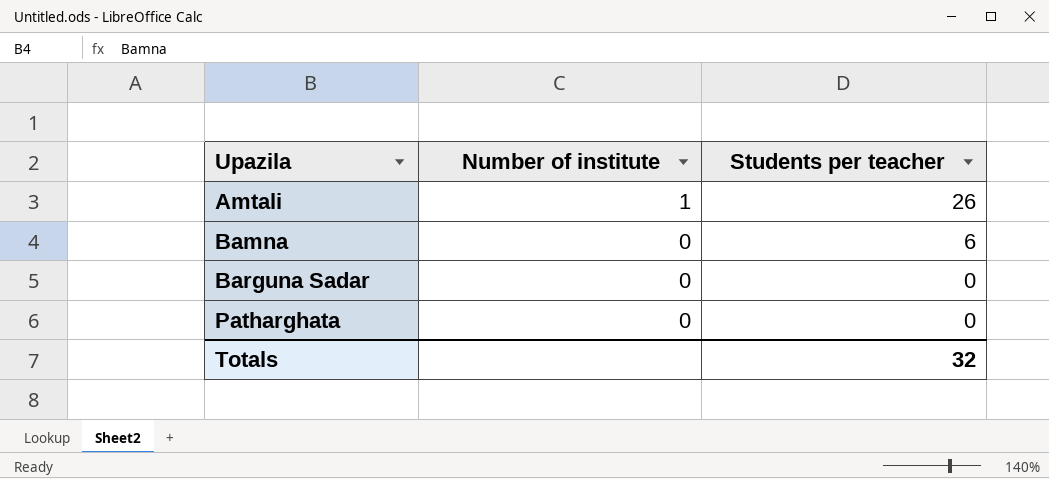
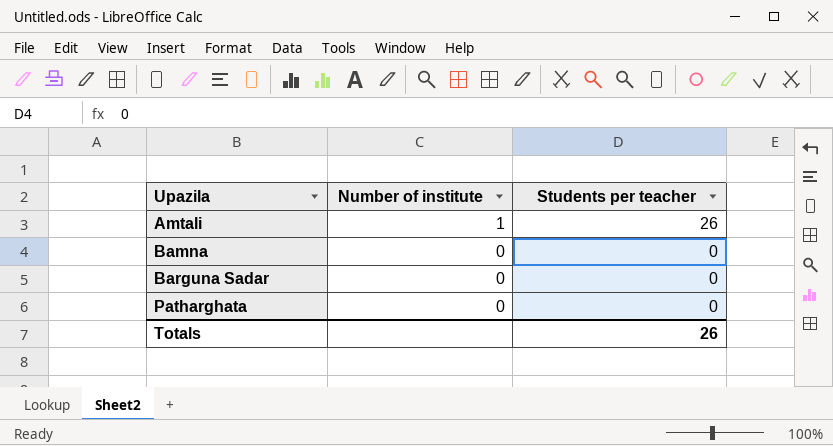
Bamna | Students per teacher: 6 -> 0
Totals | Students per teacher: 32 -> 26

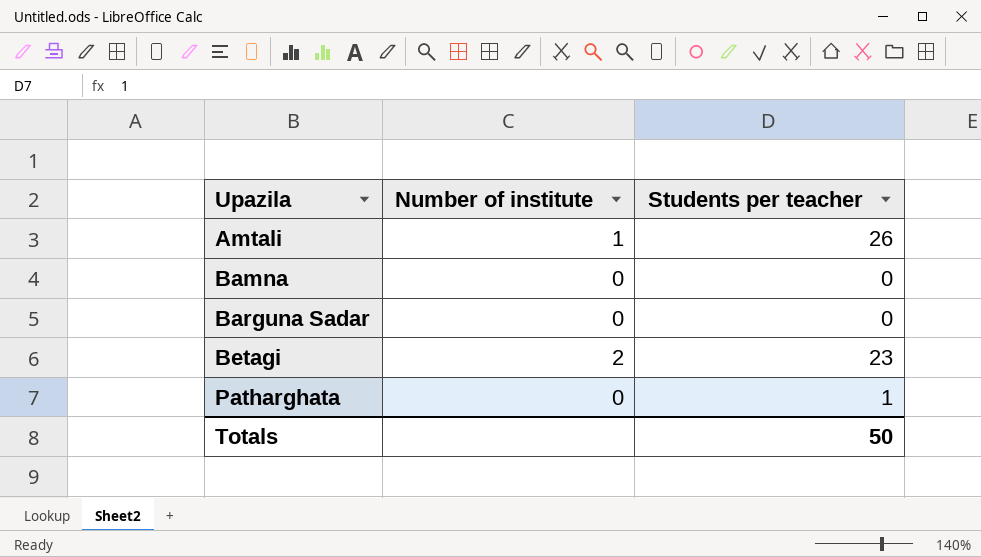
row Betagi: none -> 2 | 23
Patharghata | Students per teacher: 0 -> 1
Totals | Students per teacher: 26 -> 50

